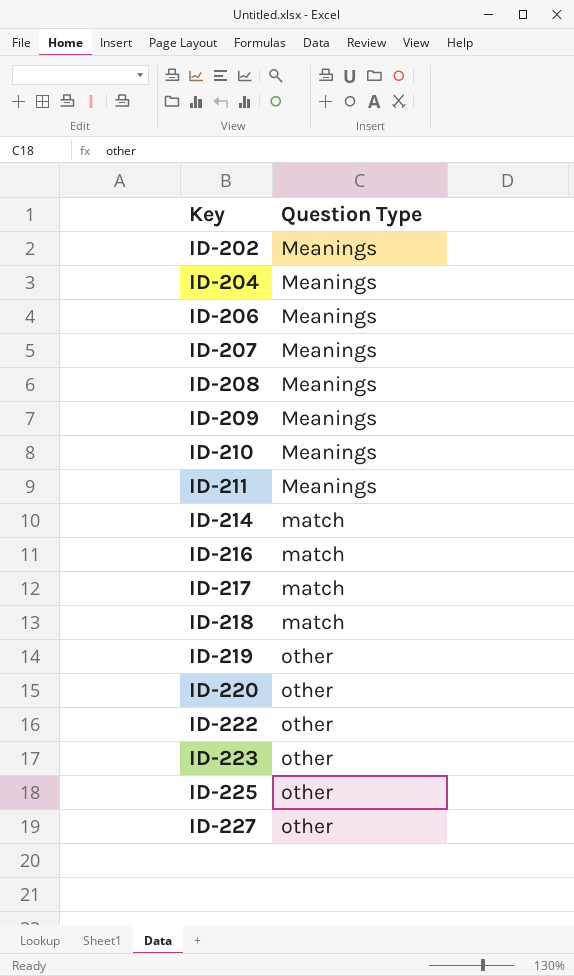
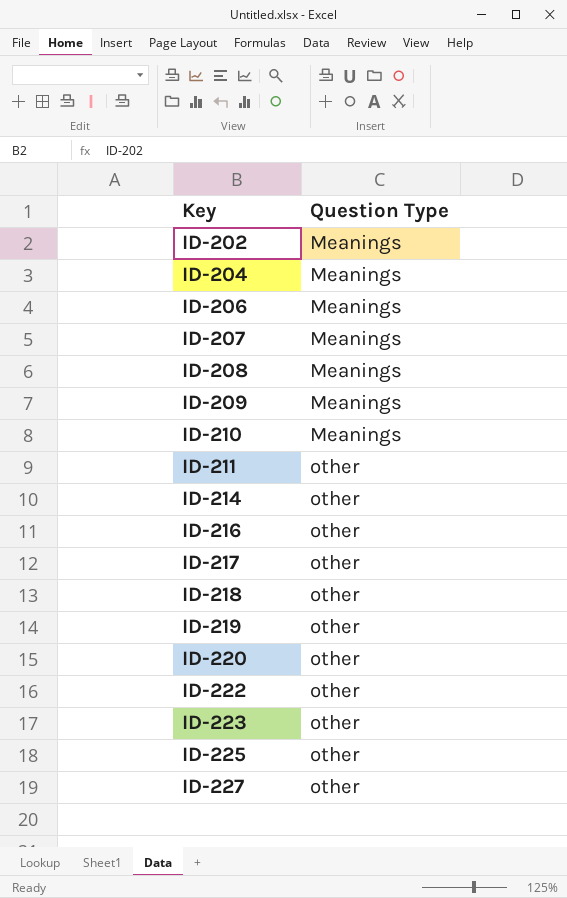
ID-211 | Question Type: Meanings -> other
ID-214 | Question Type: match -> other
ID-216 | Question Type: match -> other
ID-217 | Question Type: match -> other
ID-218 | Question Type: match -> other

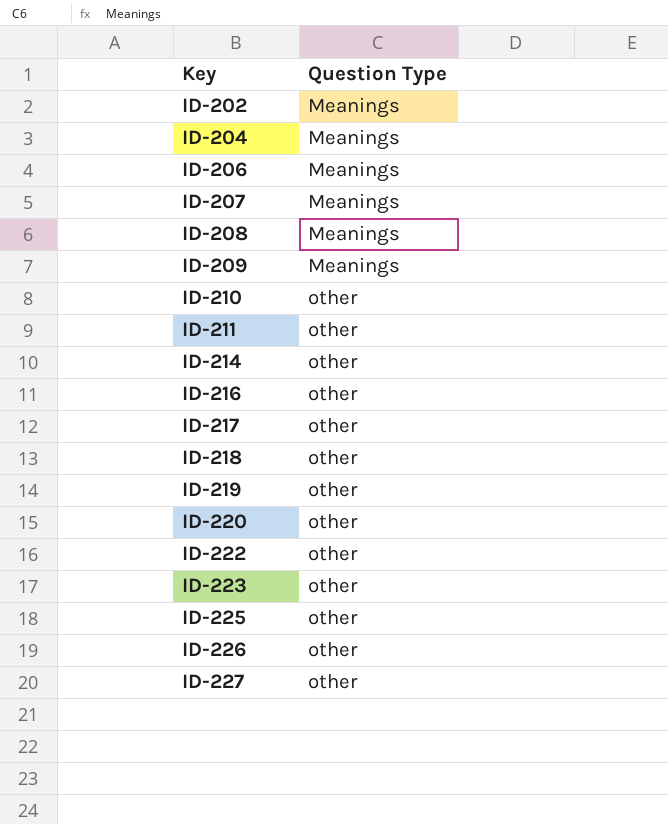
ID-210 | Question Type: Meanings -> other
row ID-226: none -> other

